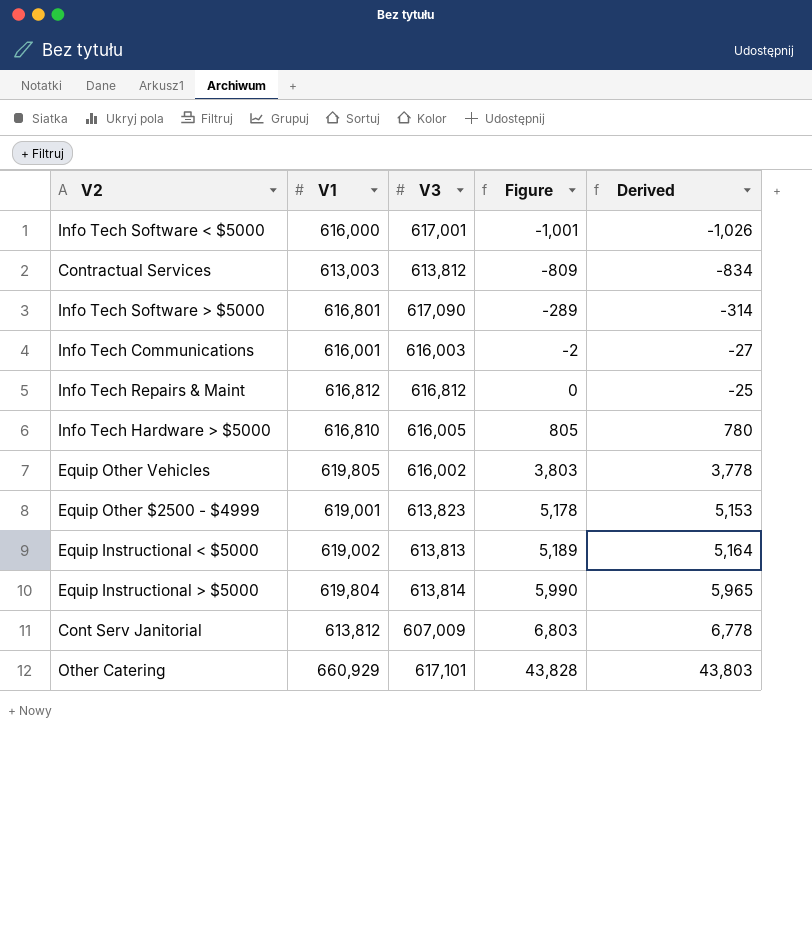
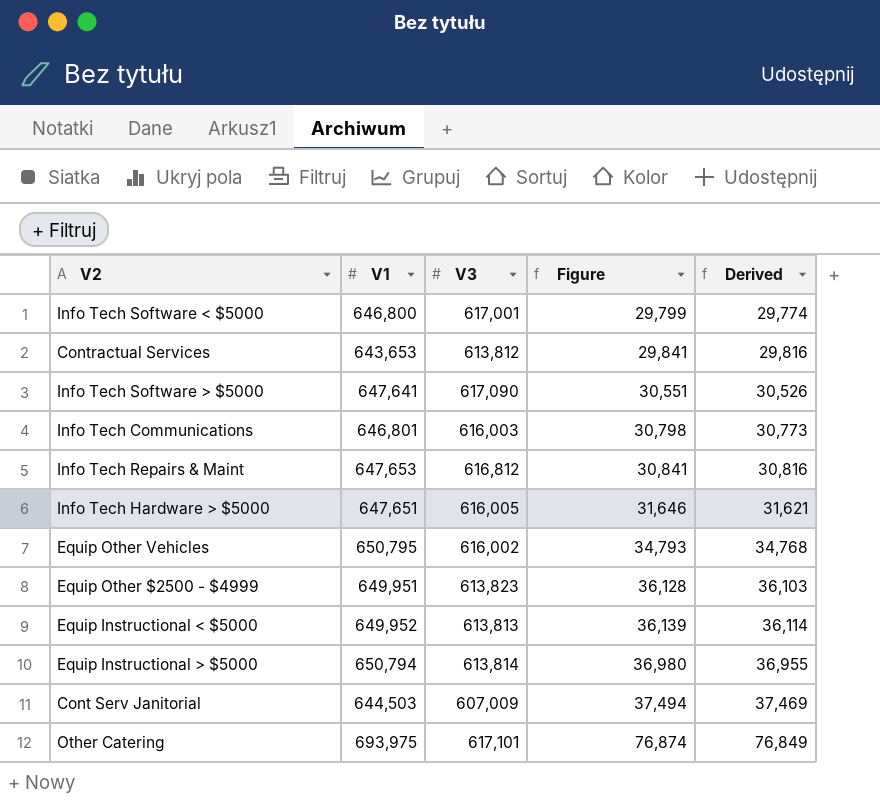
Info Tech Software < $5000 | V1: 616,000 -> 646,800
Info Tech Software < $5000 | Figure: -1,001 -> 29,799
Info Tech Software < $5000 | Derived: -1,026 -> 29,774
Contractual Services | V1: 613,003 -> 643,653
Contractual Services | Figure: -809 -> 29,841
Contractual Services | Derived: -834 -> 29,816
Info Tech Software > $5000 | V1: 616,801 -> 647,641
Info Tech Software > $5000 | Figure: -289 -> 30,551
Info Tech Software > $5000 | Derived: -314 -> 30,526
Info Tech Communications | V1: 616,001 -> 646,801
Info Tech Communications | Figure: -2 -> 30,798
Info Tech Communications | Derived: -27 -> 30,773
Info Tech Repairs & Maint | V1: 616,812 -> 647,653
Info Tech Repairs & Maint | Figure: 0 -> 30,841
Info Tech Repairs & Maint | Derived: -25 -> 30,816
Info Tech Hardware > $5000 | V1: 616,810 -> 647,651
Info Tech Hardware > $5000 | Figure: 805 -> 31,646
Info Tech Hardware > $5000 | Derived: 780 -> 31,621
Equip Other Vehicles | V1: 619,805 -> 650,795
Equip Other Vehicles | Figure: 3,803 -> 34,793
Equip Other Vehicles | Derived: 3,778 -> 34,768
Equip Other $2500 - $4999 | V1: 619,001 -> 649,951
Equip Other $2500 - $4999 | Figure: 5,178 -> 36,128
Equip Other $2500 - $4999 | Derived: 5,153 -> 36,103
Equip Instructional < $5000 | V1: 619,002 -> 649,952
Equip Instructional < $5000 | Figure: 5,189 -> 36,139
Equip Instructional < $5000 | Derived: 5,164 -> 36,114
Equip Instructional > $5000 | V1: 619,804 -> 650,794
Equip Instructional > $5000 | Figure: 5,990 -> 36,980
Equip Instructional > $5000 | Derived: 5,965 -> 36,955
Cont Serv Janitorial | V1: 613,812 -> 644,503
Cont Serv Janitorial | Figure: 6,803 -> 37,494
Cont Serv Janitorial | Derived: 6,778 -> 37,469
Other Catering | V1: 660,929 -> 693,975
Other Catering | Figure: 43,828 -> 76,874
Other Catering | Derived: 43,803 -> 76,849

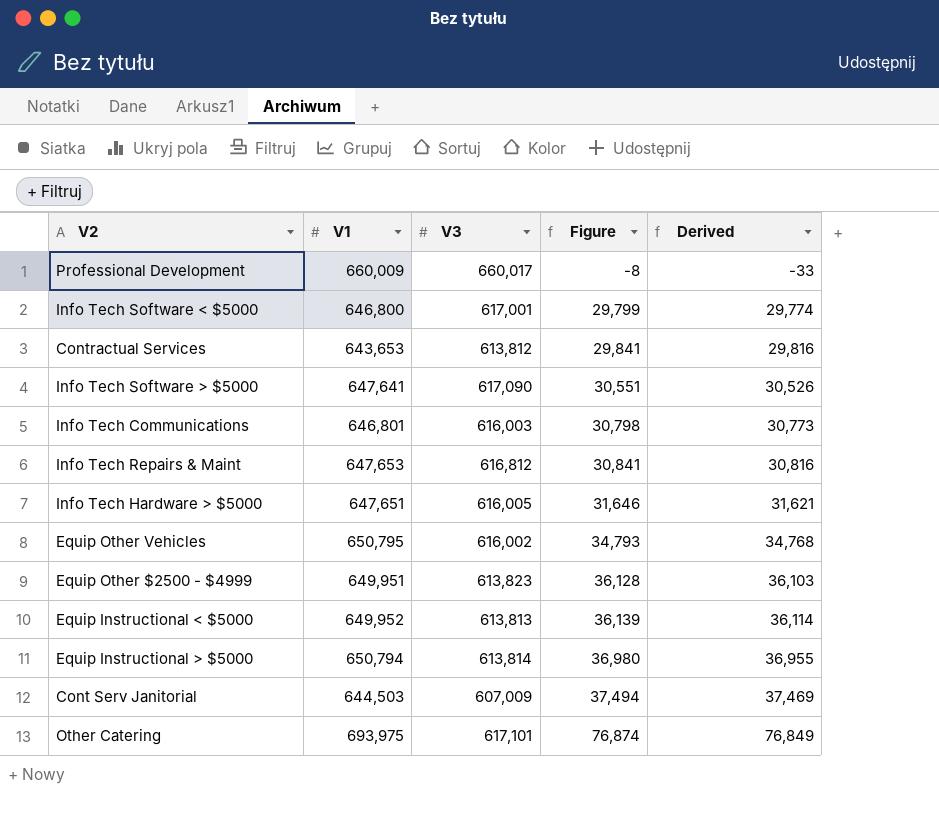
row Professional Development: none -> 660,009 | 660,017 | -8 | -33

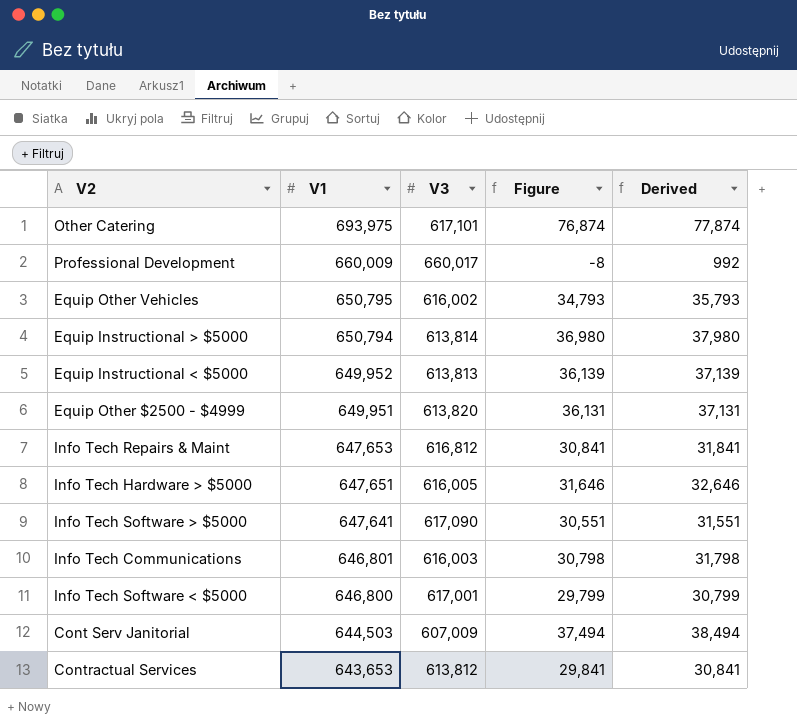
row order: Figure ascending -> V1 descending
column Derived | formula: [Figure] - 25 -> [Figure] + 1000
Equip Other $2500 - $4999 | V3: 613,823 -> 613,820
Equip Other $2500 - $4999 | Figure: 36,128 -> 36,131

